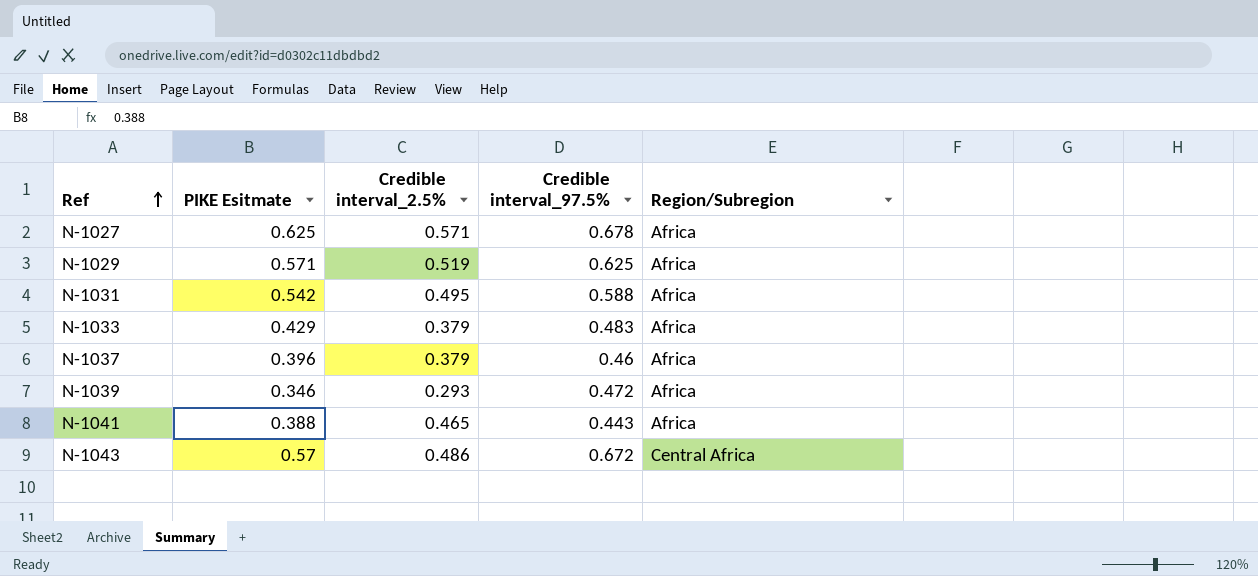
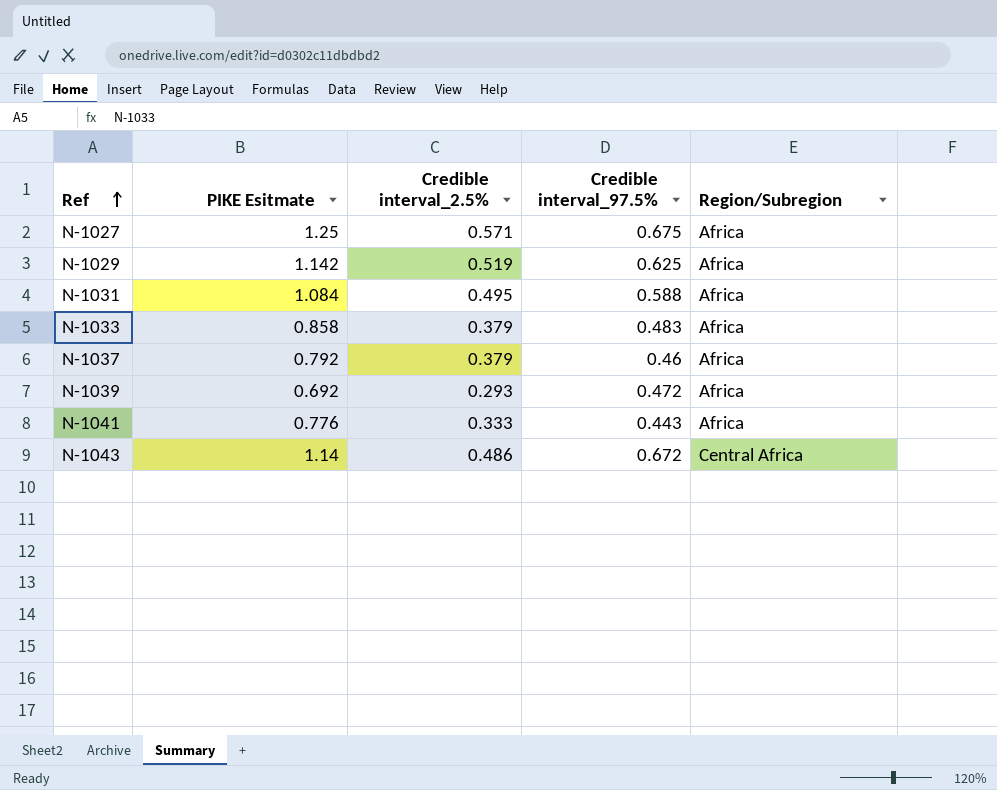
N-1027 | PIKE Esitmate: 0.625 -> 1.25
N-1027 | Credible interval_97.5%: 0.678 -> 0.675
N-1029 | PIKE Esitmate: 0.571 -> 1.142
N-1031 | PIKE Esitmate: 0.542 -> 1.084
N-1033 | PIKE Esitmate: 0.429 -> 0.858
N-1037 | PIKE Esitmate: 0.396 -> 0.792
N-1039 | PIKE Esitmate: 0.346 -> 0.692
N-1041 | PIKE Esitmate: 0.388 -> 0.776
N-1041 | Credible interval_2.5%: 0.465 -> 0.333
N-1043 | PIKE Esitmate: 0.57 -> 1.14

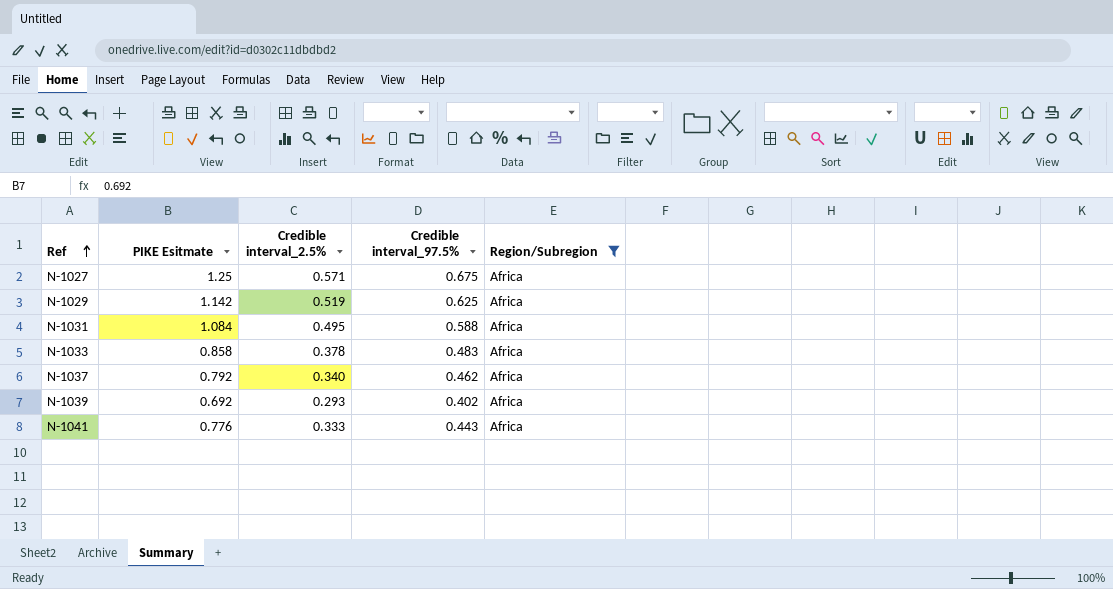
filter: none -> Region/Subregion = Africa
N-1033 | Credible interval_2.5%: 0.379 -> 0.378
N-1037 | Credible interval_2.5%: 0.379 -> 0.340
N-1037 | Credible interval_97.5%: 0.46 -> 0.462
N-1039 | Credible interval_97.5%: 0.472 -> 0.402

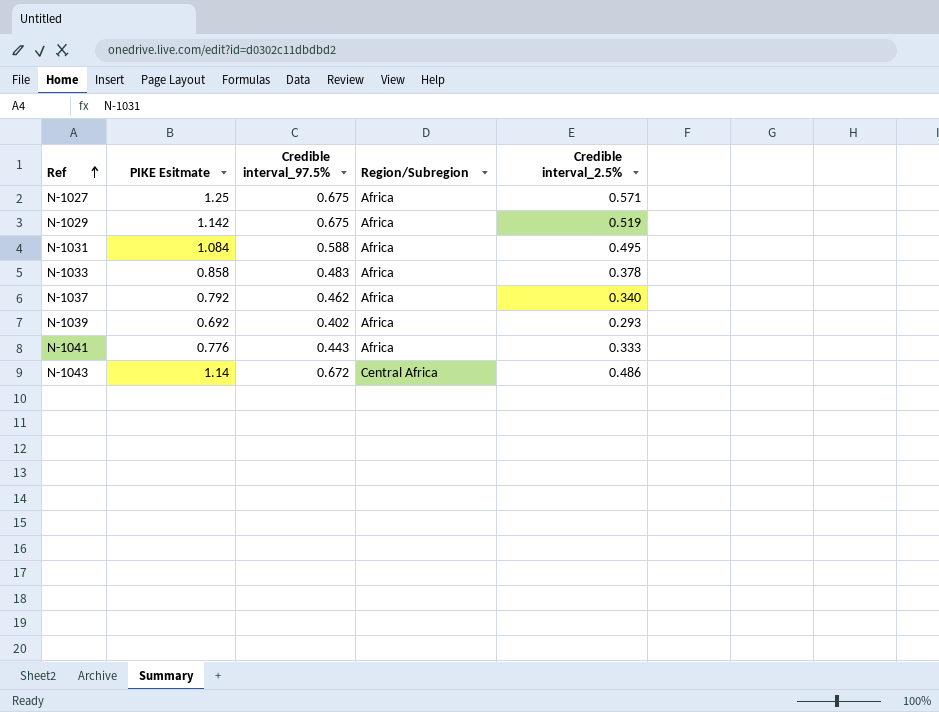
filter: Region/Subregion = Africa -> none
column Credible interval_2.5% | position: 3 -> 5
N-1029 | Credible interval_97.5%: 0.625 -> 0.675

